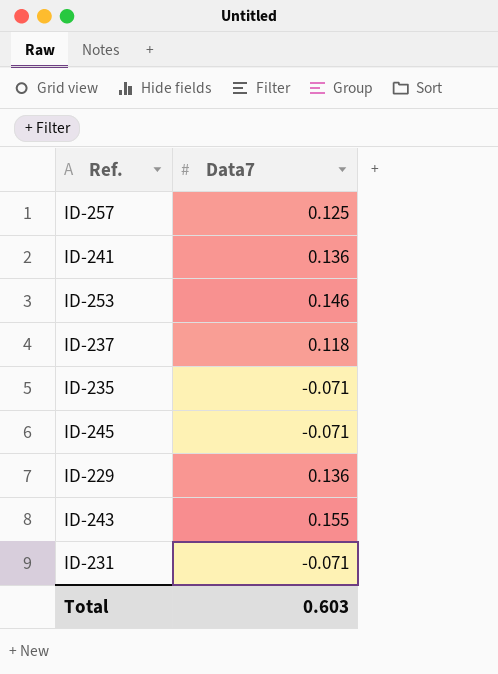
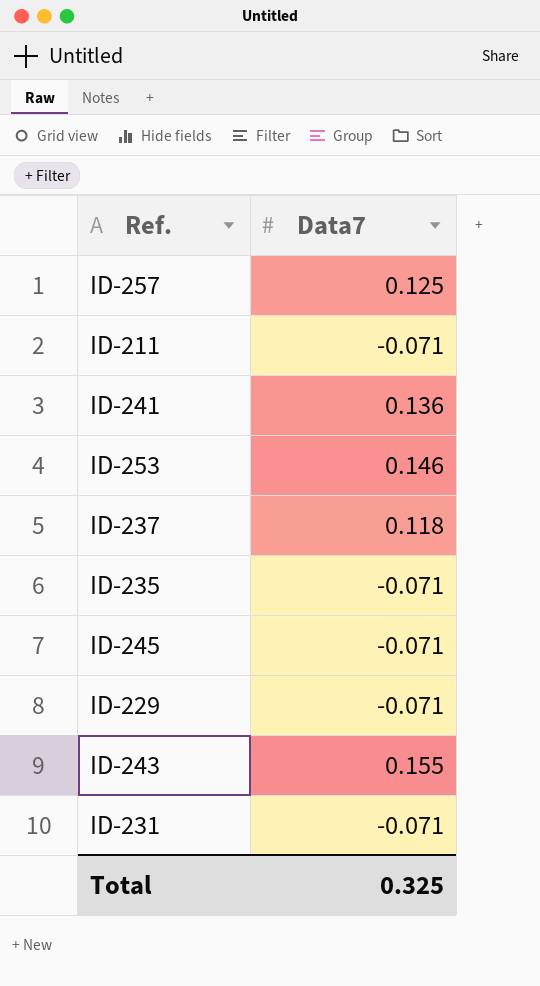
row ID-211: none -> -0.071
ID-229 | Data7: 0.136 -> -0.071
Total | Data7: 0.603 -> 0.325

